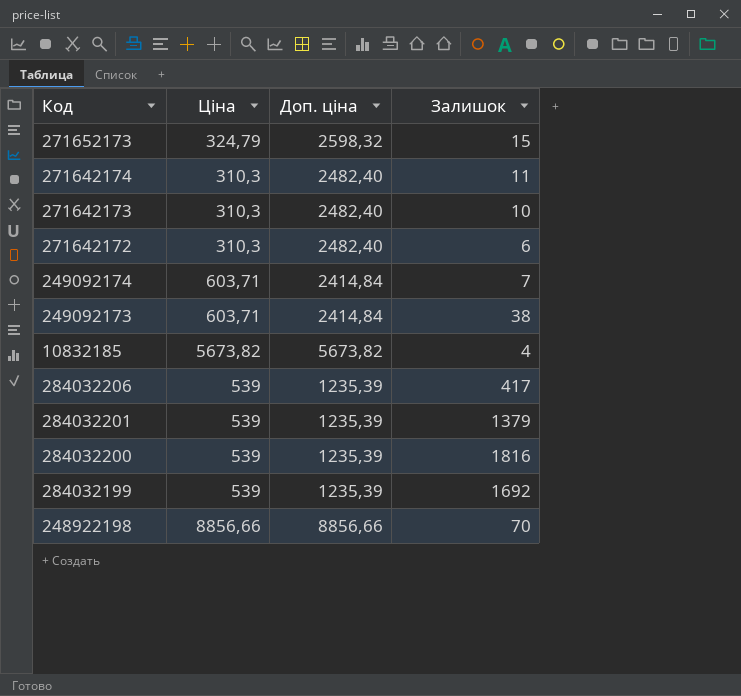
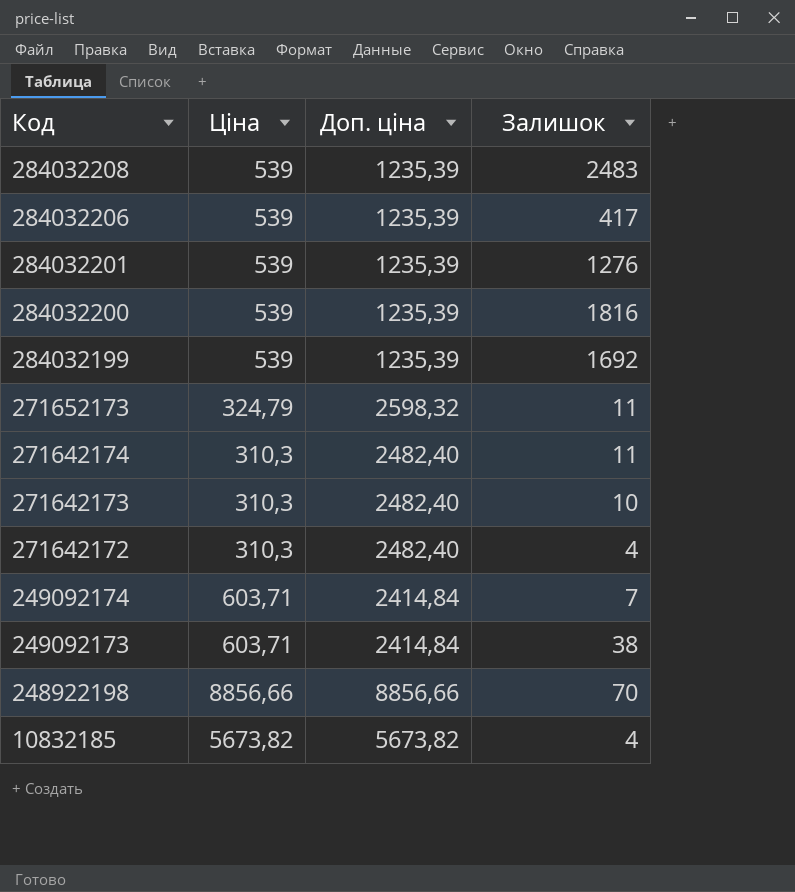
row order: none -> Код descending
row 284032208: none -> 539 | 1235,39 | 2483
284032201 | Залишок: 1379 -> 1276
271652173 | Залишок: 15 -> 11
271642172 | Залишок: 6 -> 4

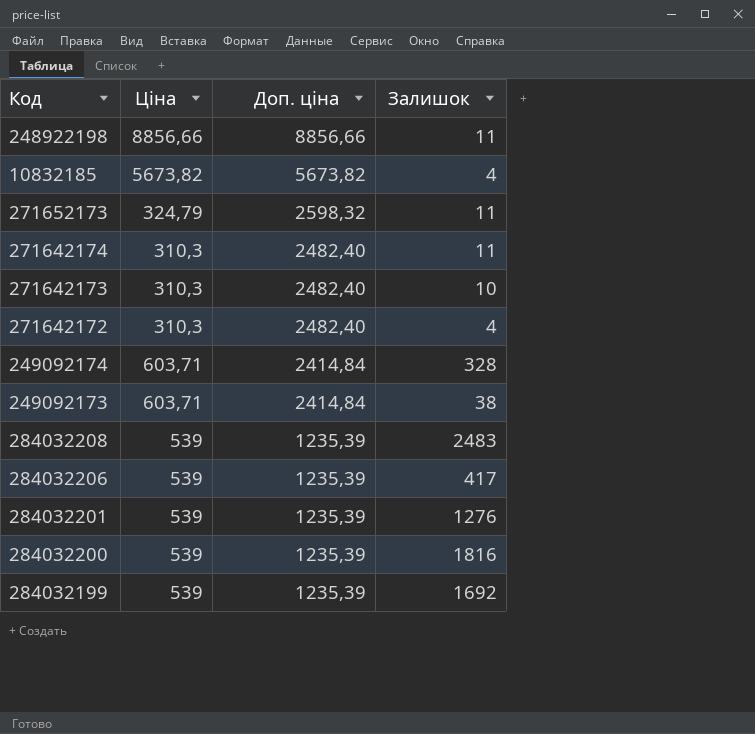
row order: Код descending -> Доп. ціна descending
248922198 | Залишок: 70 -> 11
249092174 | Залишок: 7 -> 328

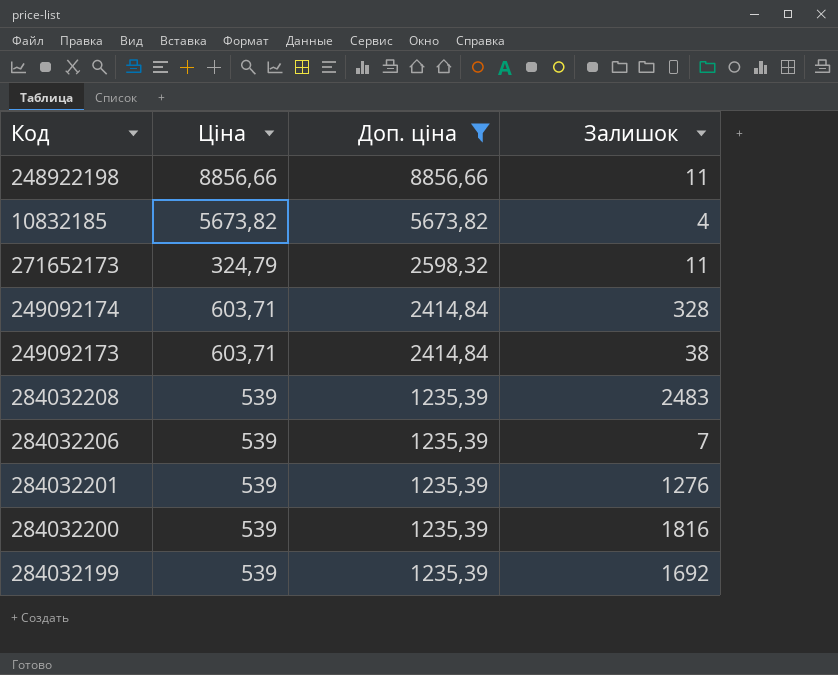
filter: none -> Доп. ціна != 2482,40
284032206 | Залишок: 417 -> 7

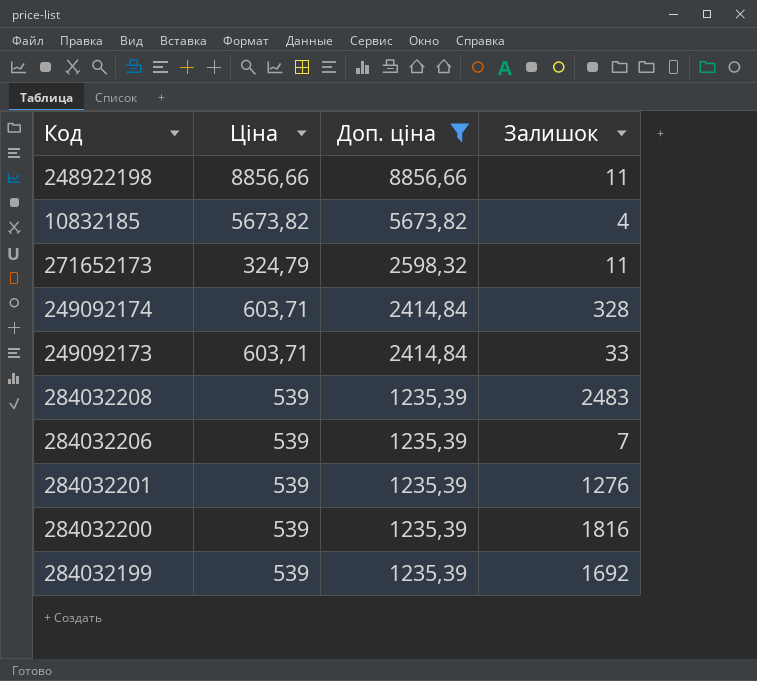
249092173 | Залишок: 38 -> 33

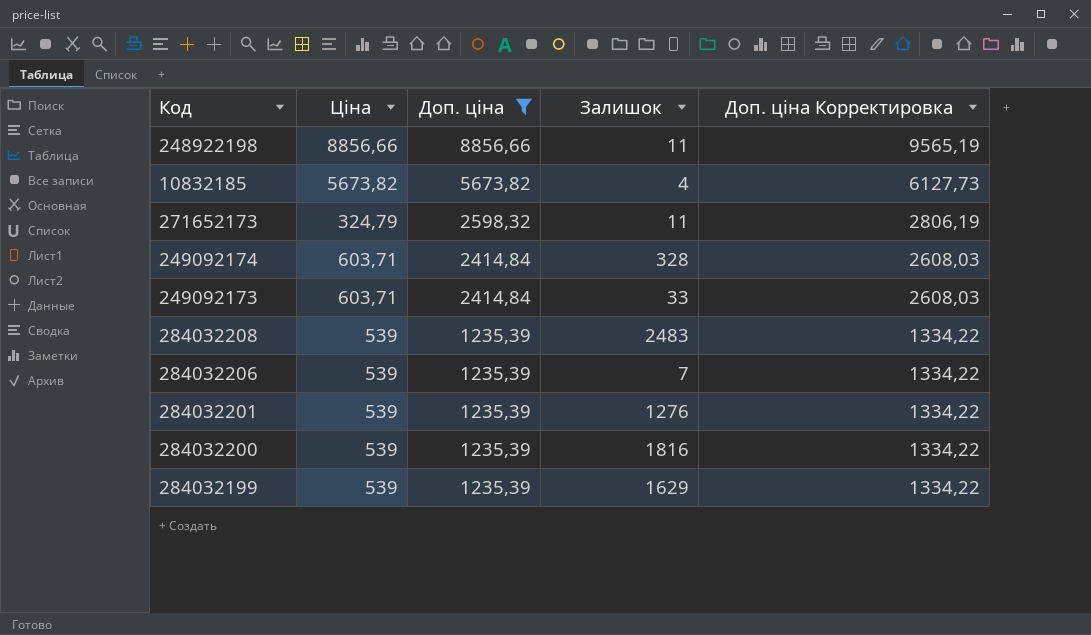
column Доп. ціна Корректировка | formula: none -> [Доп. ціна] * 1,08
284032199 | Залишок: 1692 -> 1629

